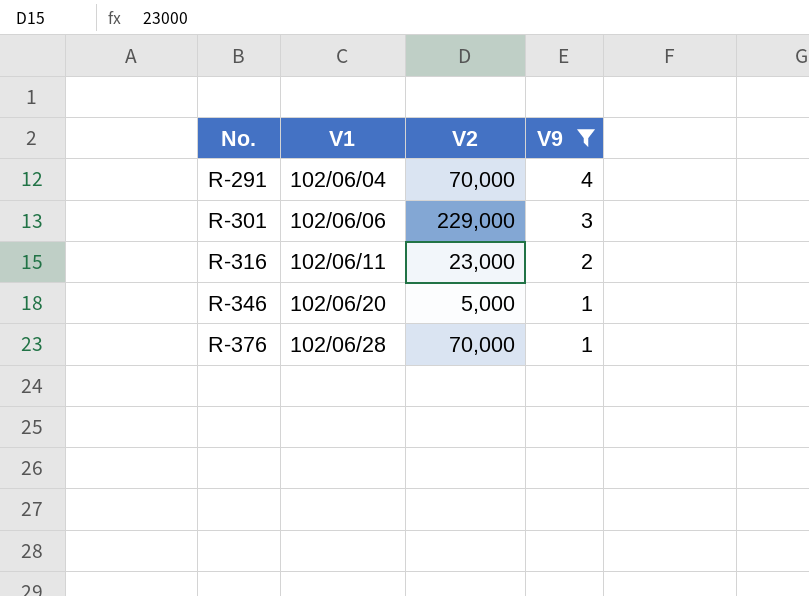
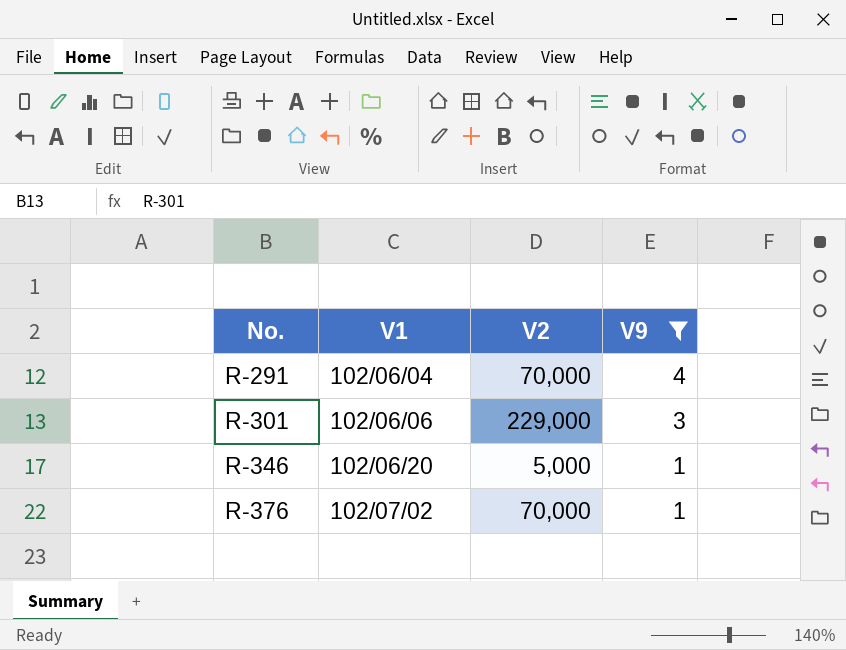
row R-316: 102/06/11 | 23,000 | 2 -> none
R-376 | V1: 102/06/28 -> 102/07/02

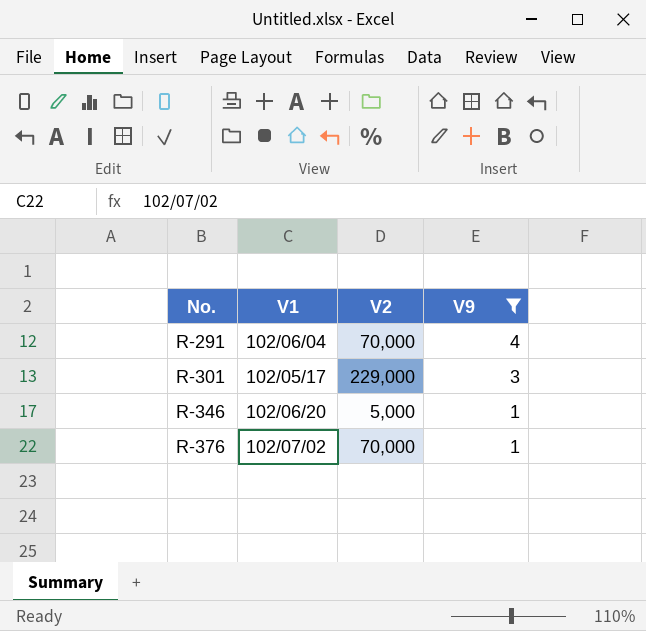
R-301 | V1: 102/06/06 -> 102/05/17

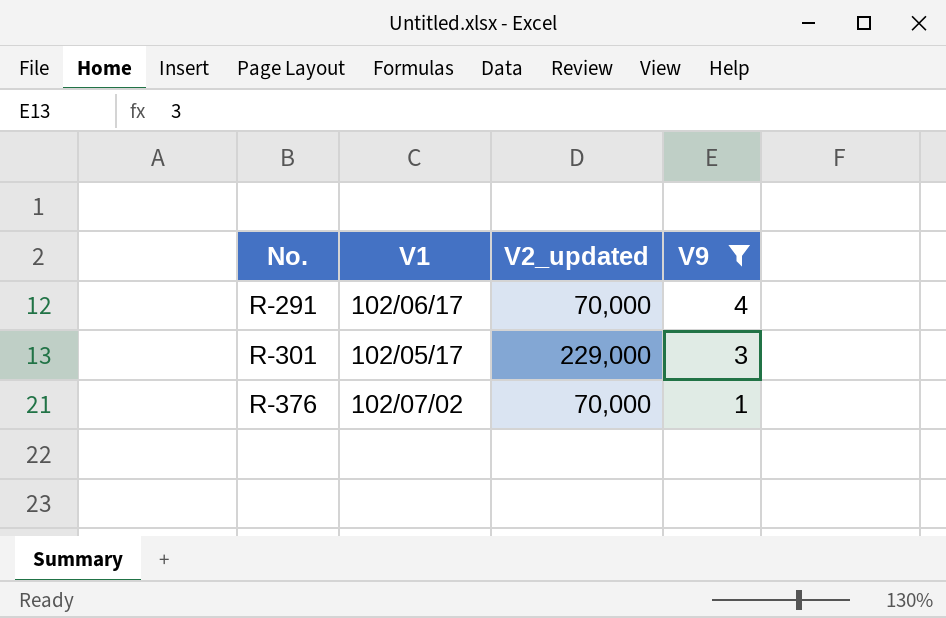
column name: V2 -> V2_updated
row R-346: 102/06/20 | 5,000 | 1 -> none
R-291 | V1: 102/06/04 -> 102/06/17

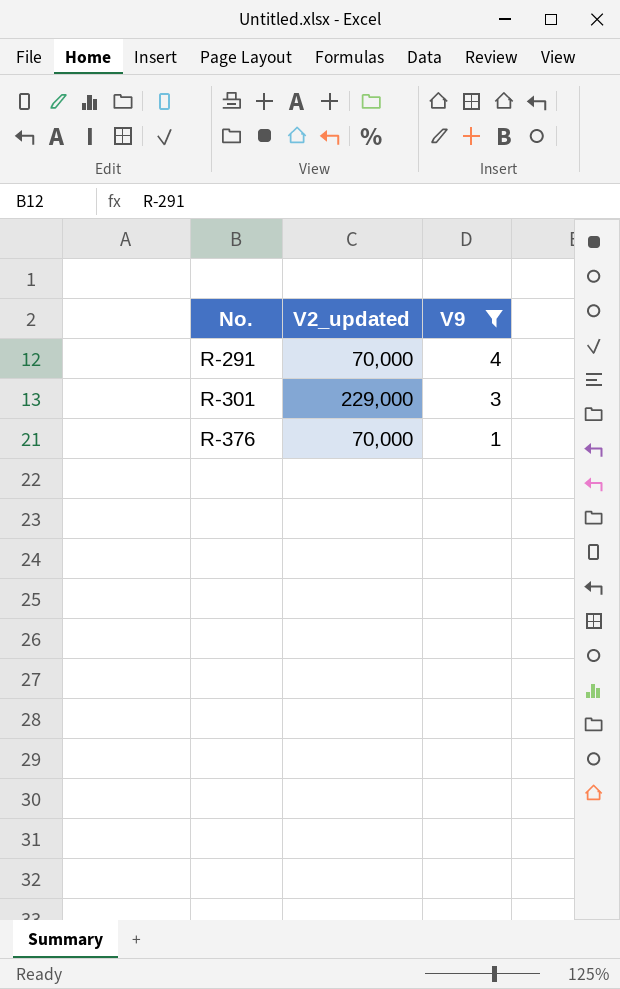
column V1 | position: 2 -> none

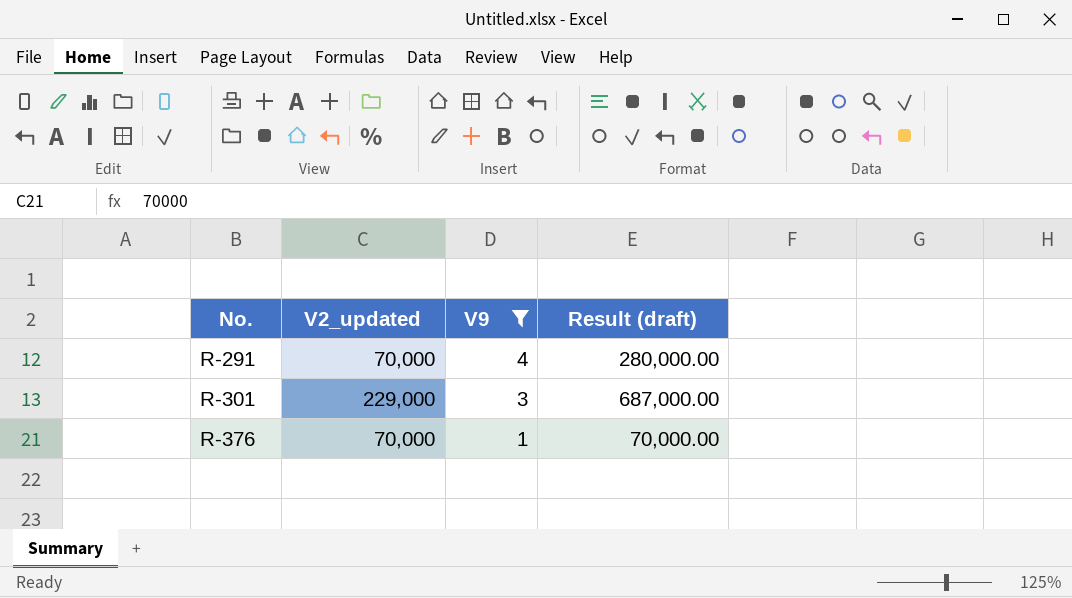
column Result (draft) | formula: none -> [V2_updated] * [V9]

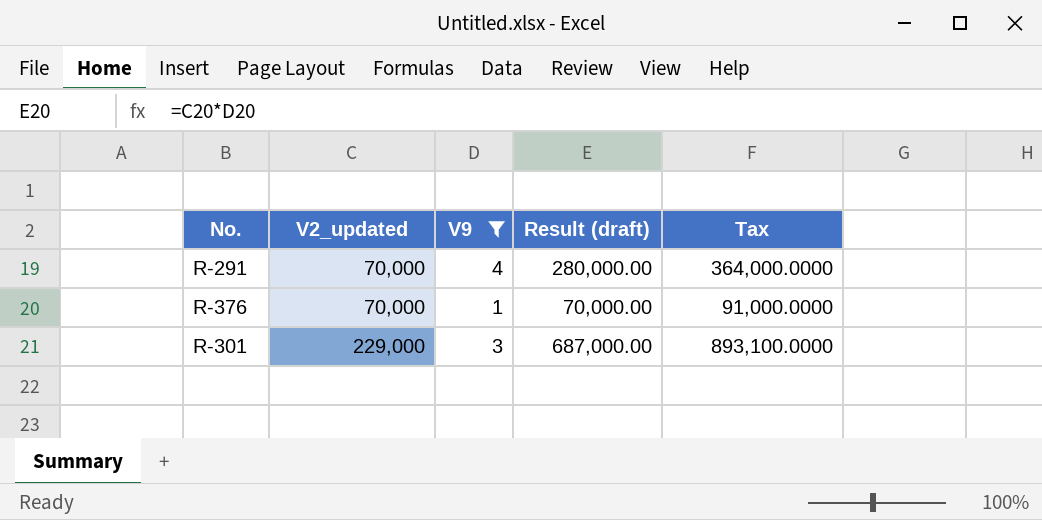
row order: No. ascending -> V2_updated ascending
column Tax | formula: none -> [Result (draft)] * 1.3

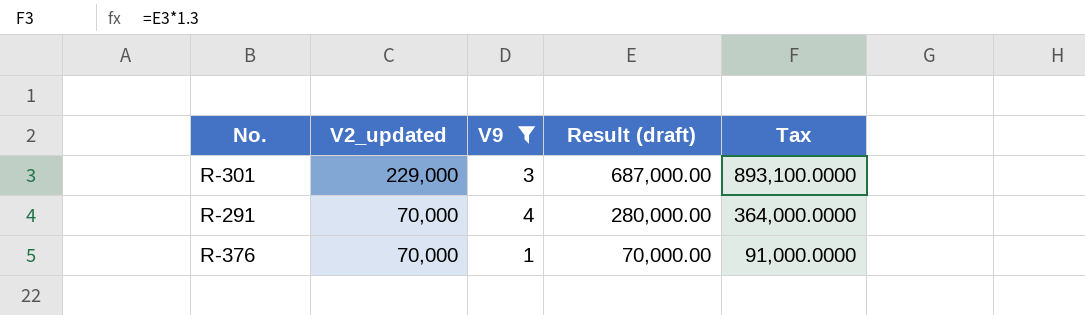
row order: V2_updated ascending -> V2_updated descending

